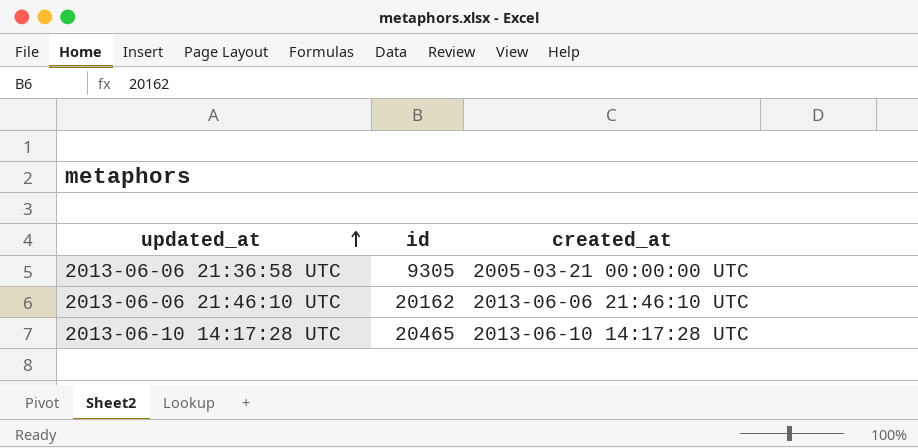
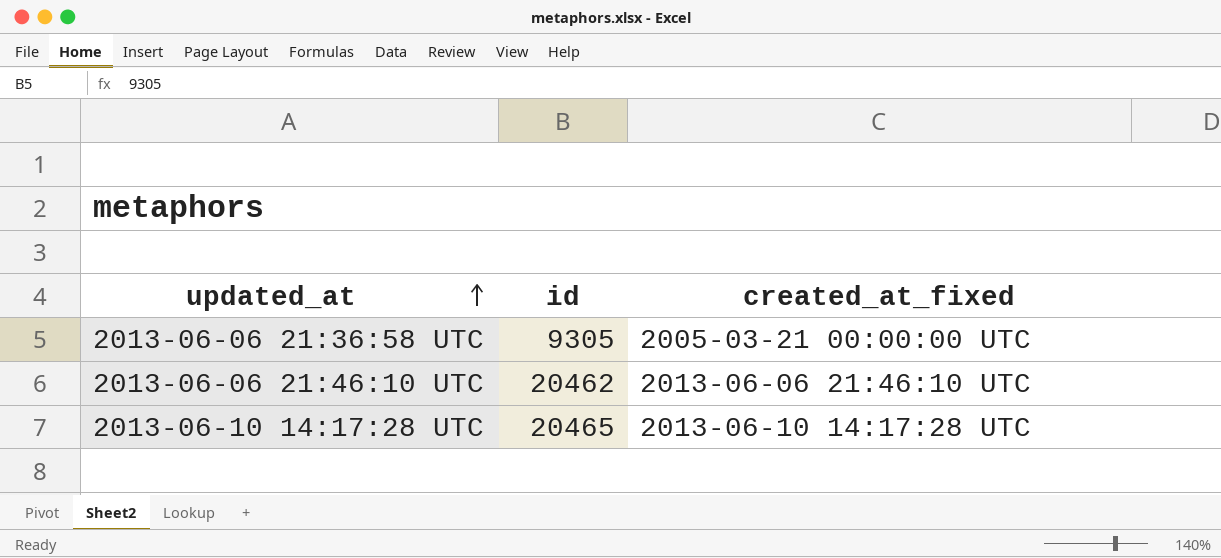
column name: created_at -> created_at_fixed
2013-06-06 21:46:10 UTC | id: 20162 -> 20462

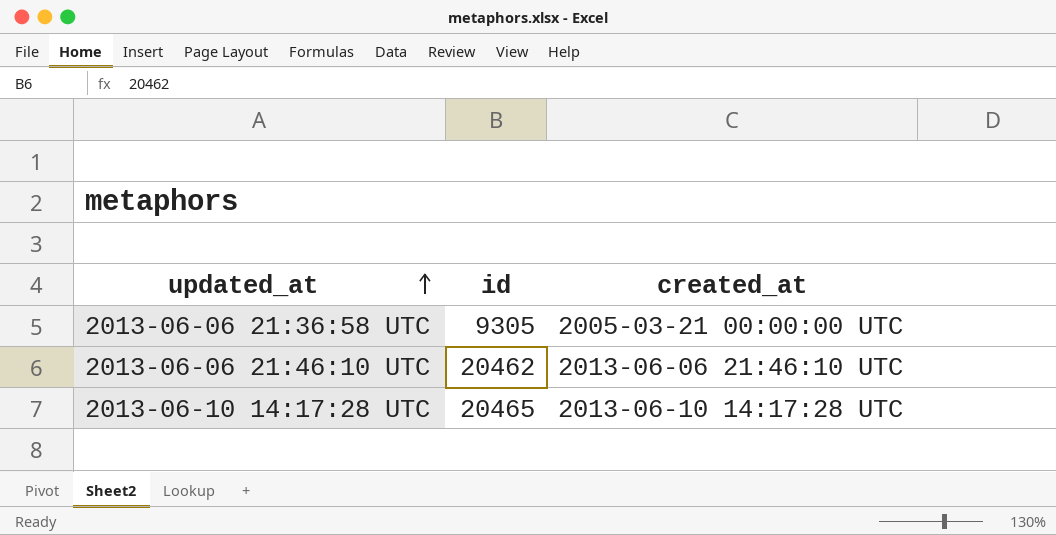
column name: created_at_fixed -> created_at

